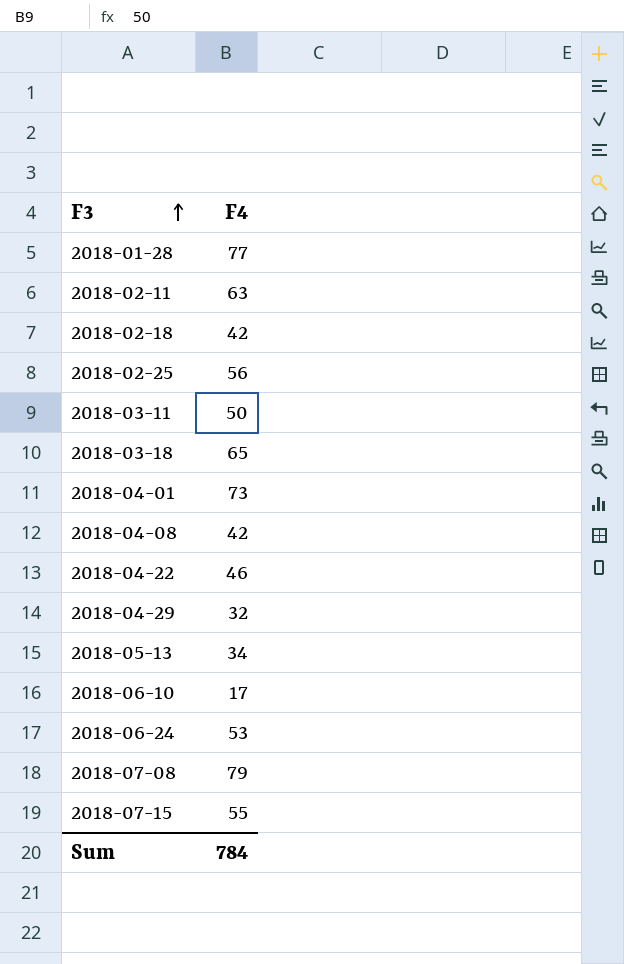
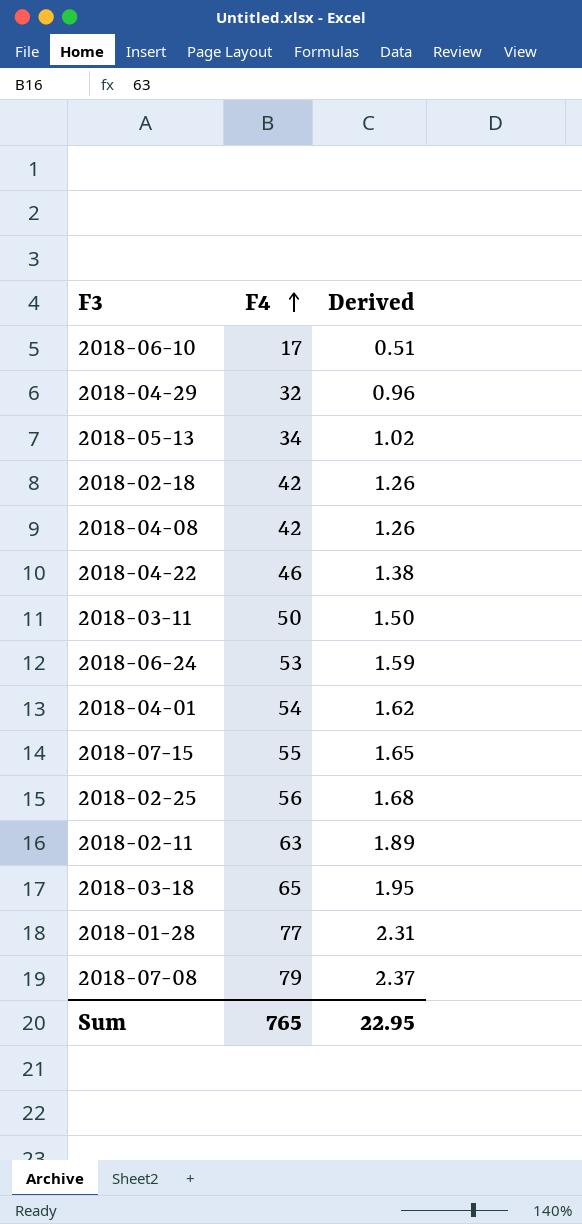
row order: F3 ascending -> F4 ascending
column Derived | formula: none -> [F4] * 0.03
2018-04-01 | F4: 73 -> 54
Sum | F4: 784 -> 765

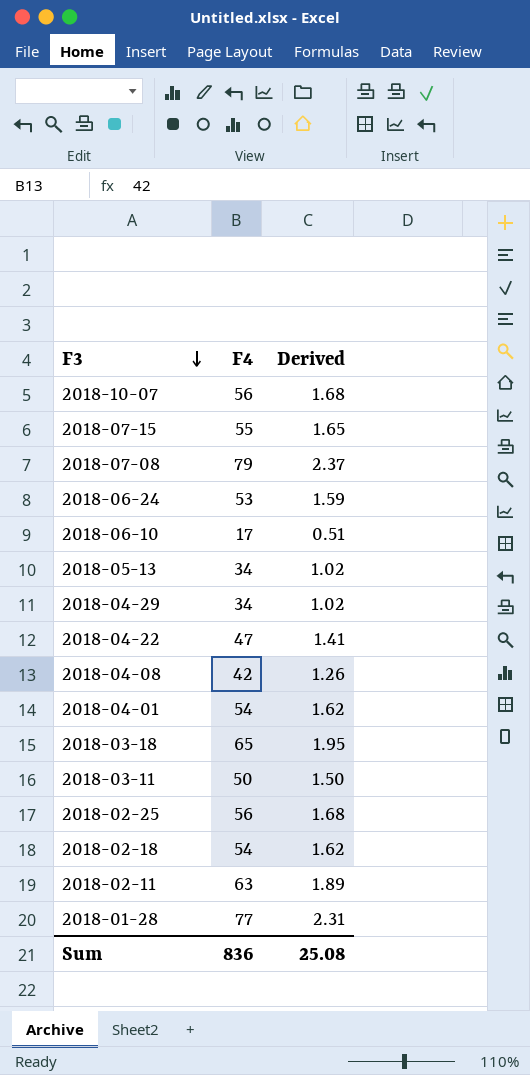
row order: F4 ascending -> F3 descending
row 2018-10-07: none -> 56 | 1.68
2018-04-29 | F4: 32 -> 34
2018-04-29 | Derived: 0.96 -> 1.02
2018-04-22 | F4: 46 -> 47
2018-04-22 | Derived: 1.38 -> 1.41
2018-02-18 | F4: 42 -> 54
2018-02-18 | Derived: 1.26 -> 1.62
Sum | F4: 765 -> 836
Sum | Derived: 22.95 -> 25.08

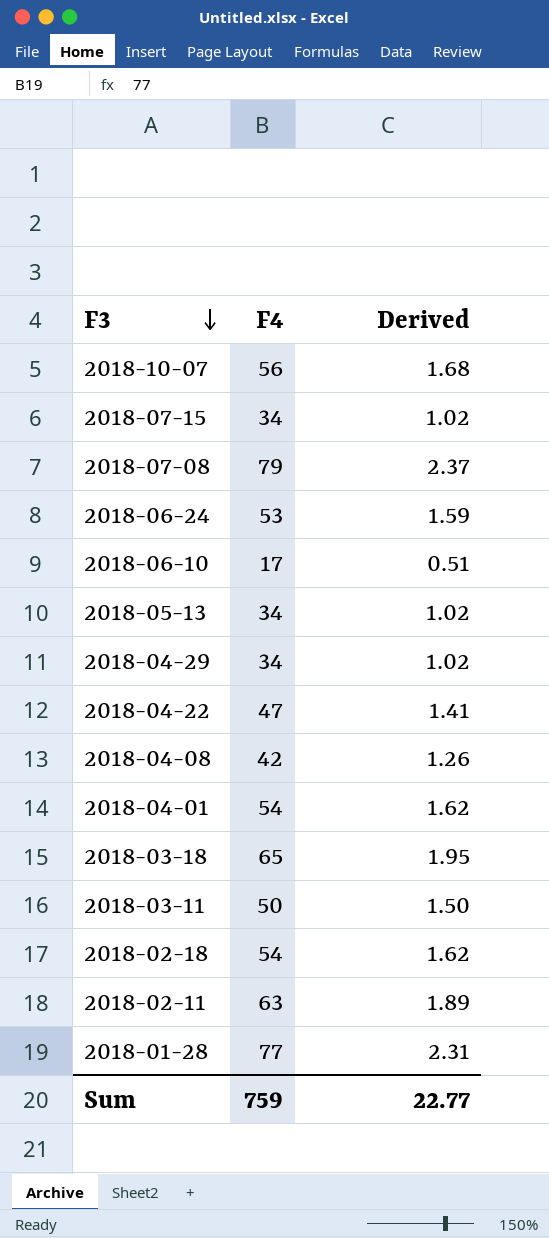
row 2018-02-25: 56 | 1.68 -> none
2018-07-15 | F4: 55 -> 34
2018-07-15 | Derived: 1.65 -> 1.02
Sum | F4: 836 -> 759
Sum | Derived: 25.08 -> 22.77

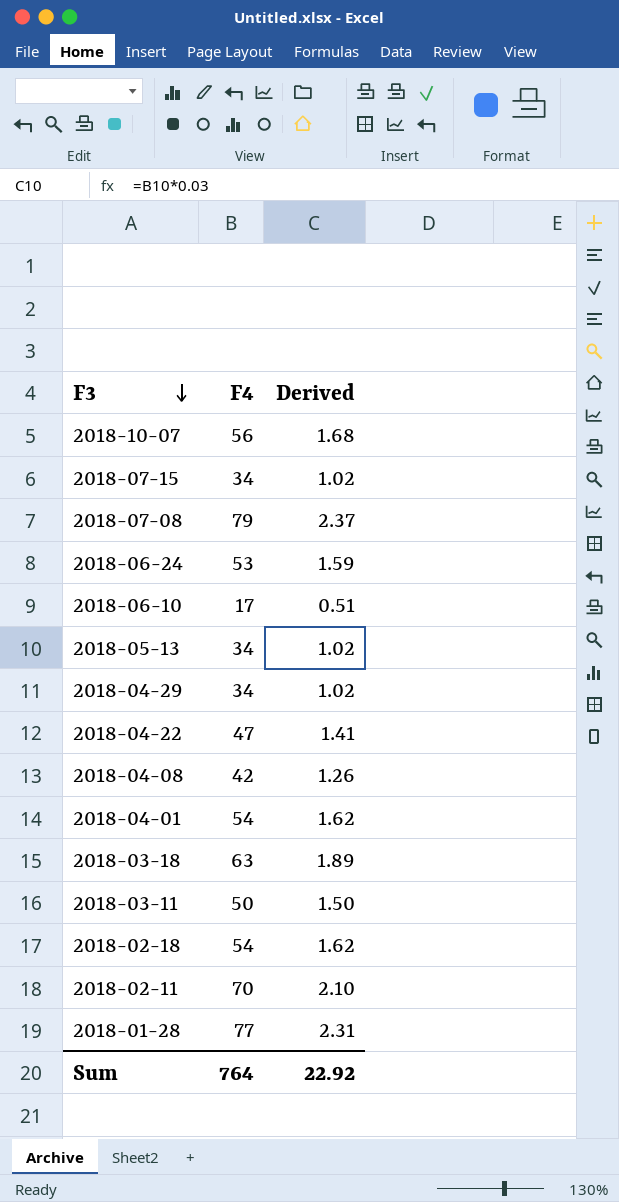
2018-03-18 | F4: 65 -> 63
2018-03-18 | Derived: 1.95 -> 1.89
2018-02-11 | F4: 63 -> 70
2018-02-11 | Derived: 1.89 -> 2.10
Sum | F4: 759 -> 764
Sum | Derived: 22.77 -> 22.92

